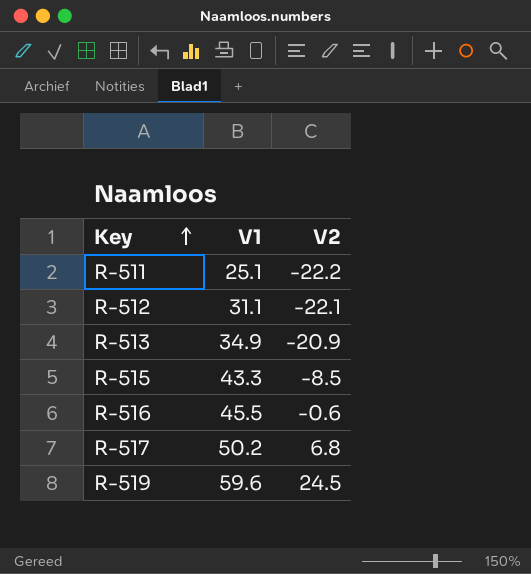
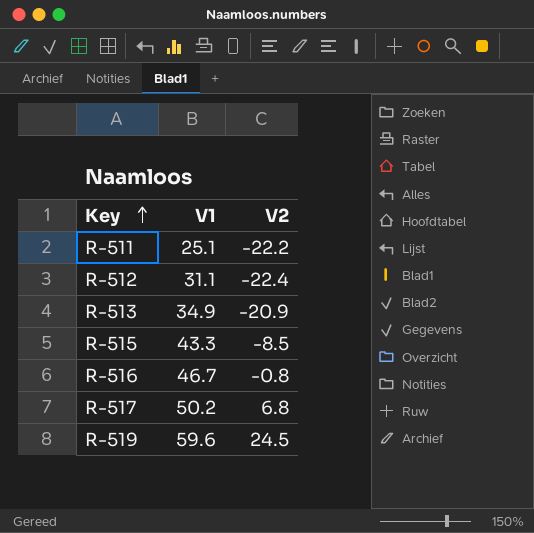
R-512 | V2: -22.1 -> -22.4
R-516 | V1: 45.5 -> 46.7
R-516 | V2: -0.6 -> -0.8

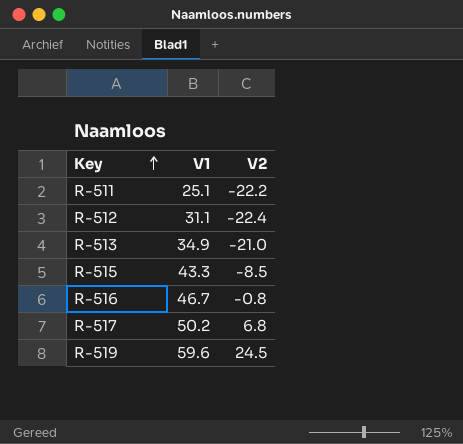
R-513 | V2: -20.9 -> -21.0

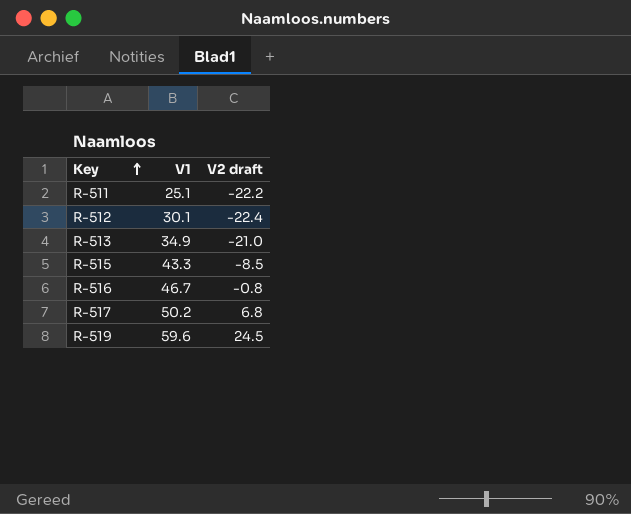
column name: V2 -> V2 draft
R-512 | V1: 31.1 -> 30.1

